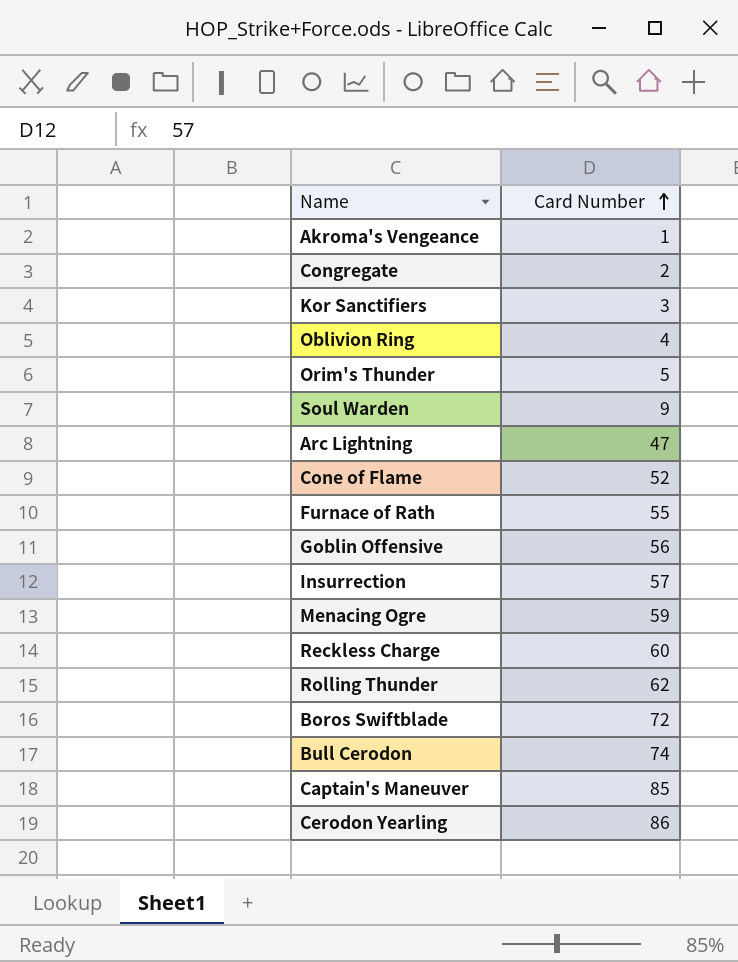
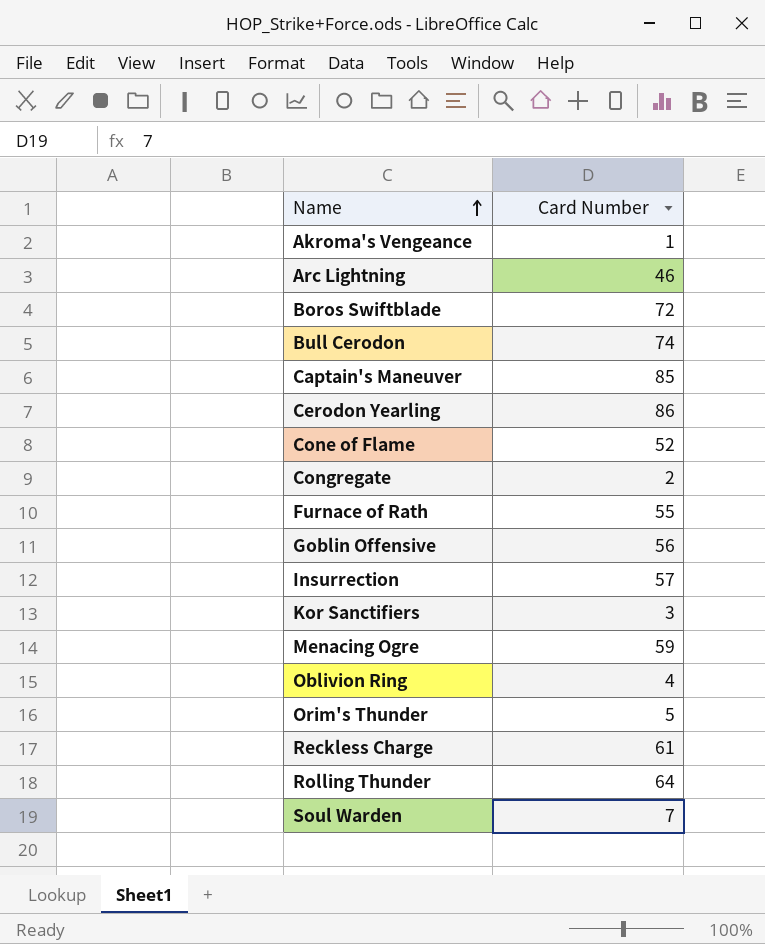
row order: Card Number ascending -> Name ascending
Arc Lightning | Card Number: 47 -> 46
Reckless Charge | Card Number: 60 -> 61
Rolling Thunder | Card Number: 62 -> 64
Soul Warden | Card Number: 9 -> 7

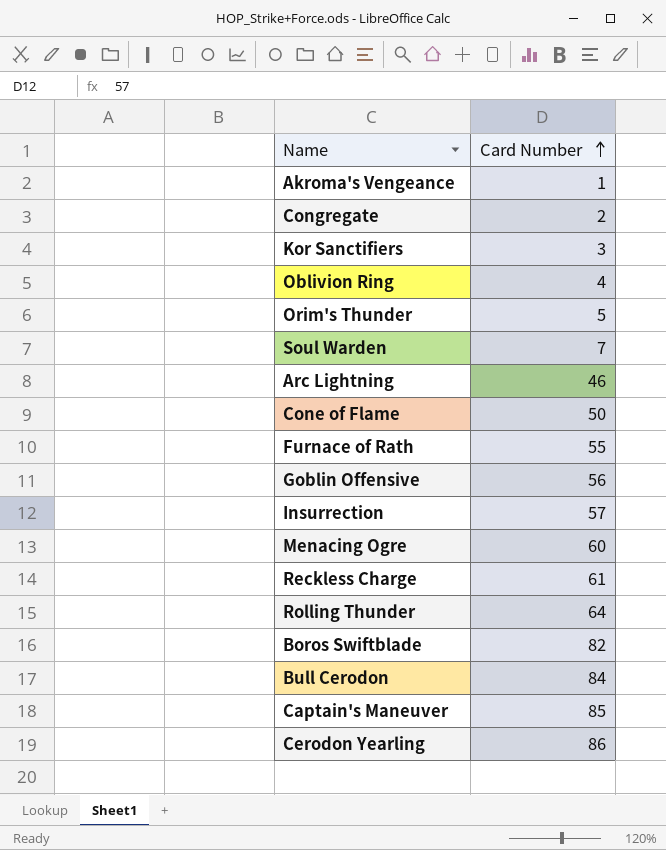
row order: Name ascending -> Card Number ascending
Cone of Flame | Card Number: 52 -> 50
Menacing Ogre | Card Number: 59 -> 60
Boros Swiftblade | Card Number: 72 -> 82
Bull Cerodon | Card Number: 74 -> 84

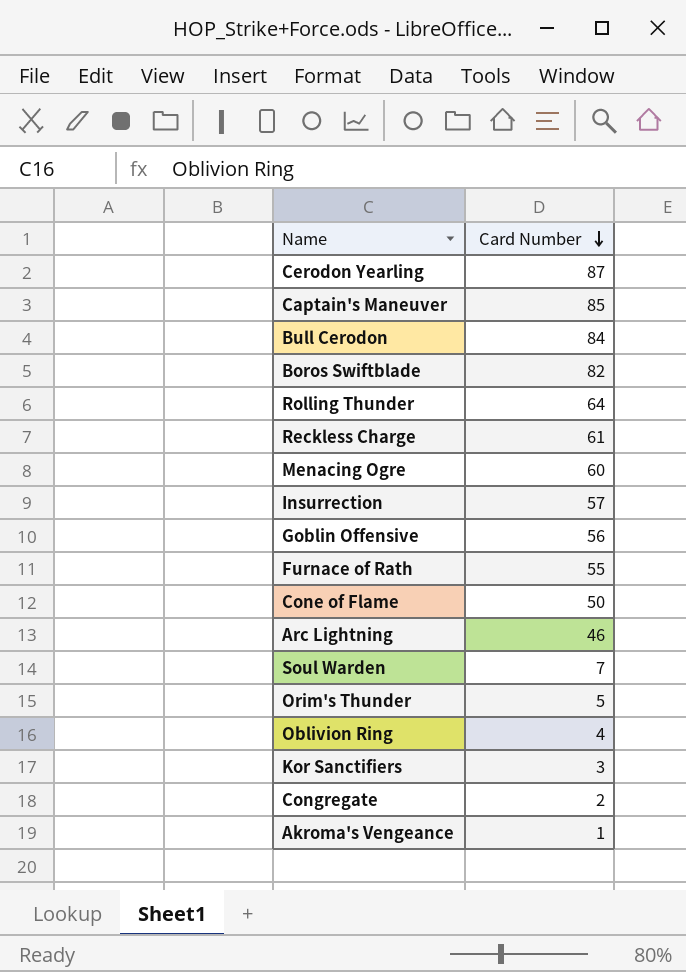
row order: Card Number ascending -> Card Number descending
Cerodon Yearling | Card Number: 86 -> 87

